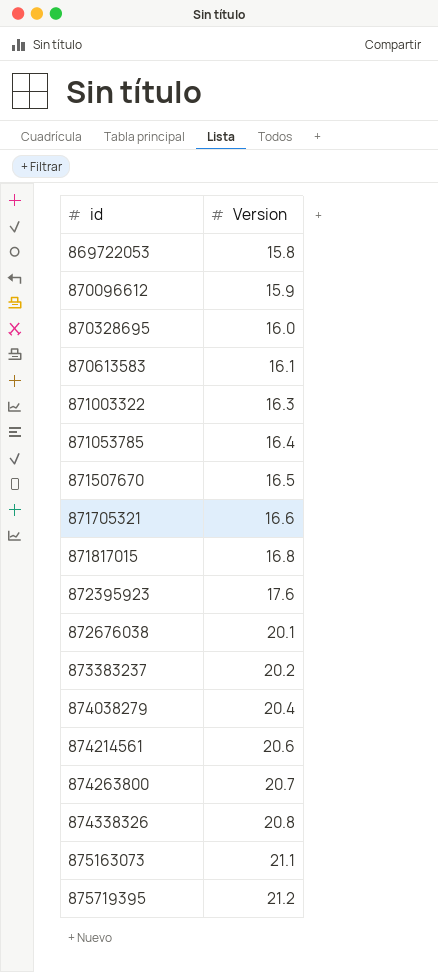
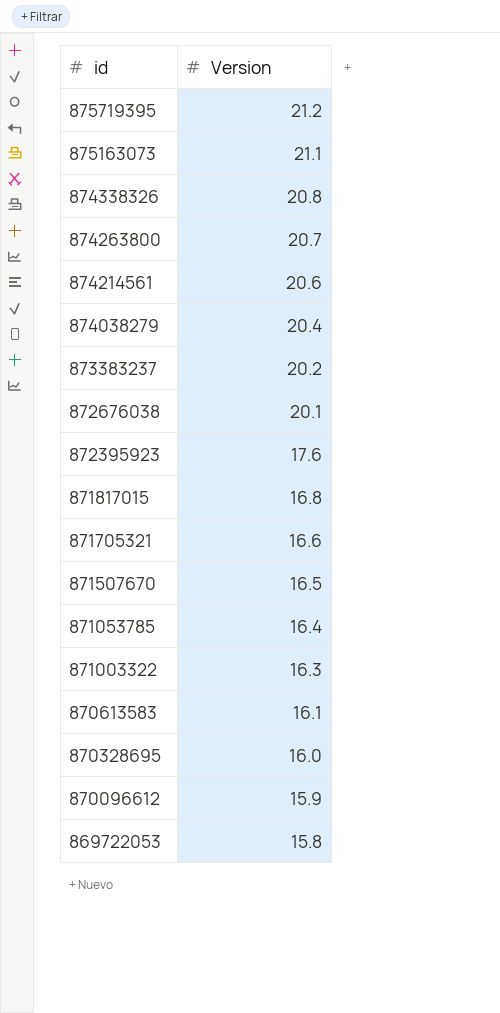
row order: id ascending -> id descending

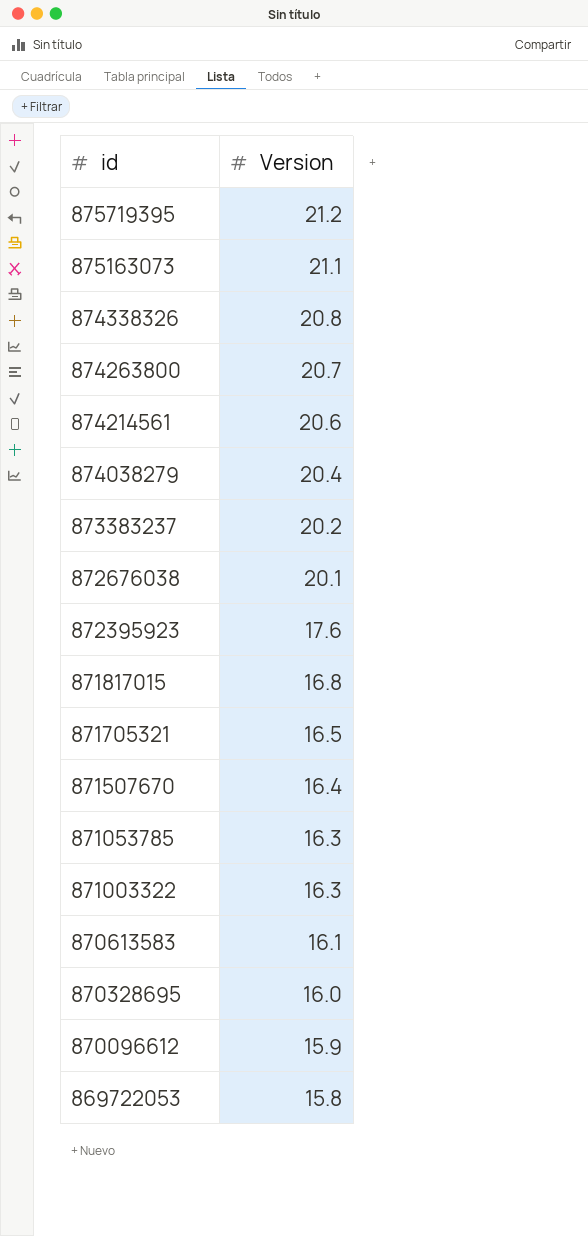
871705321 | Version: 16.6 -> 16.5
871507670 | Version: 16.5 -> 16.4
871053785 | Version: 16.4 -> 16.3

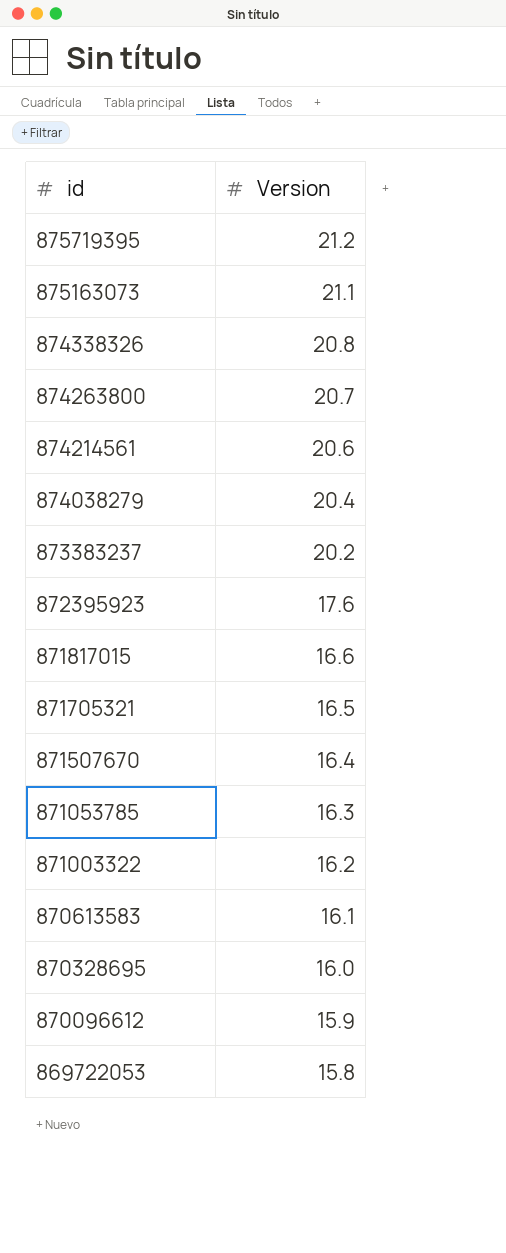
row 872676038: 20.1 -> none
871817015 | Version: 16.8 -> 16.6
871003322 | Version: 16.3 -> 16.2

